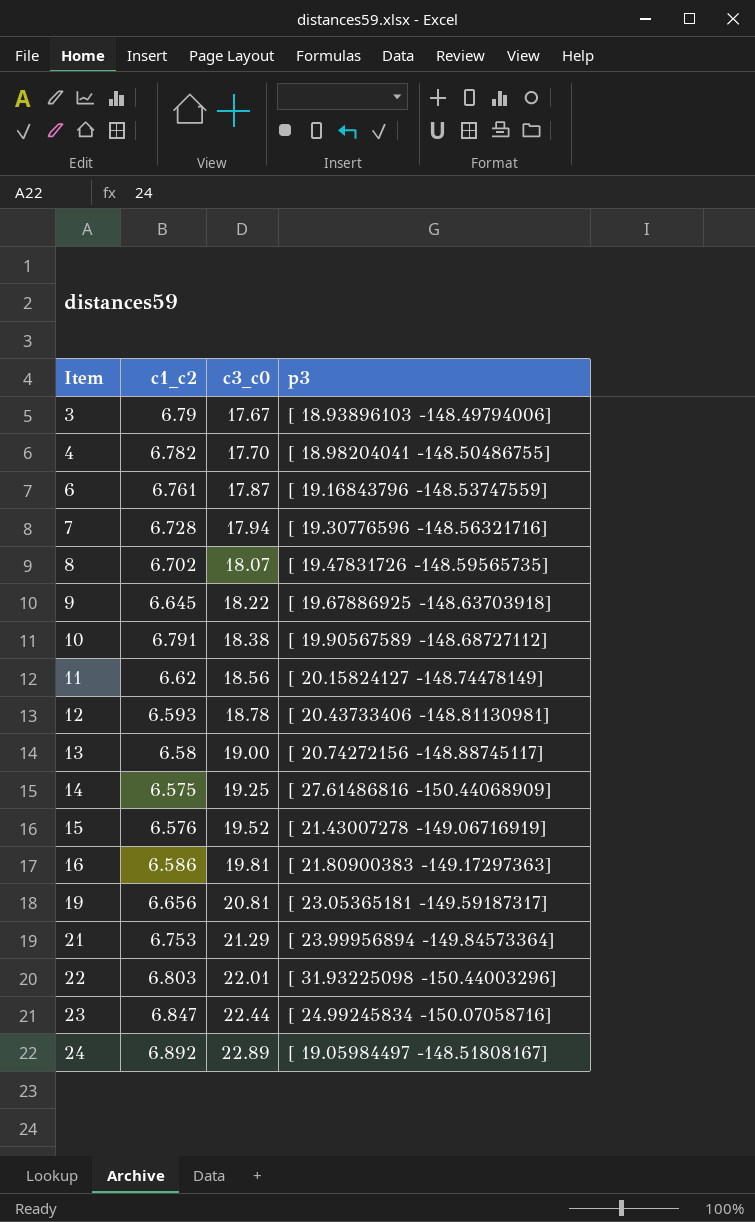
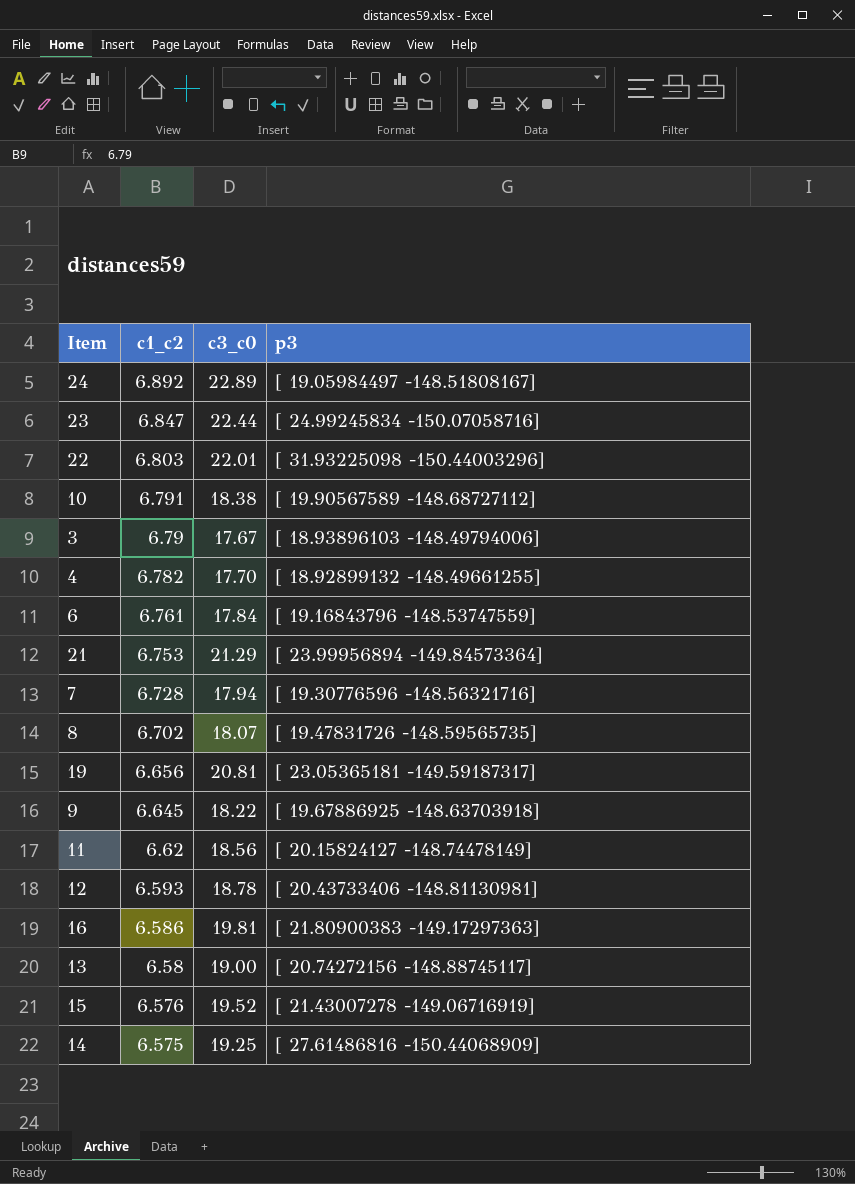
row order: Item ascending -> c1_c2 descending
4 | p3: [ 18.98204041 -148.50486755] -> [ 18.92899132 -148.49661255]
6 | c3_c0: 17.87 -> 17.84

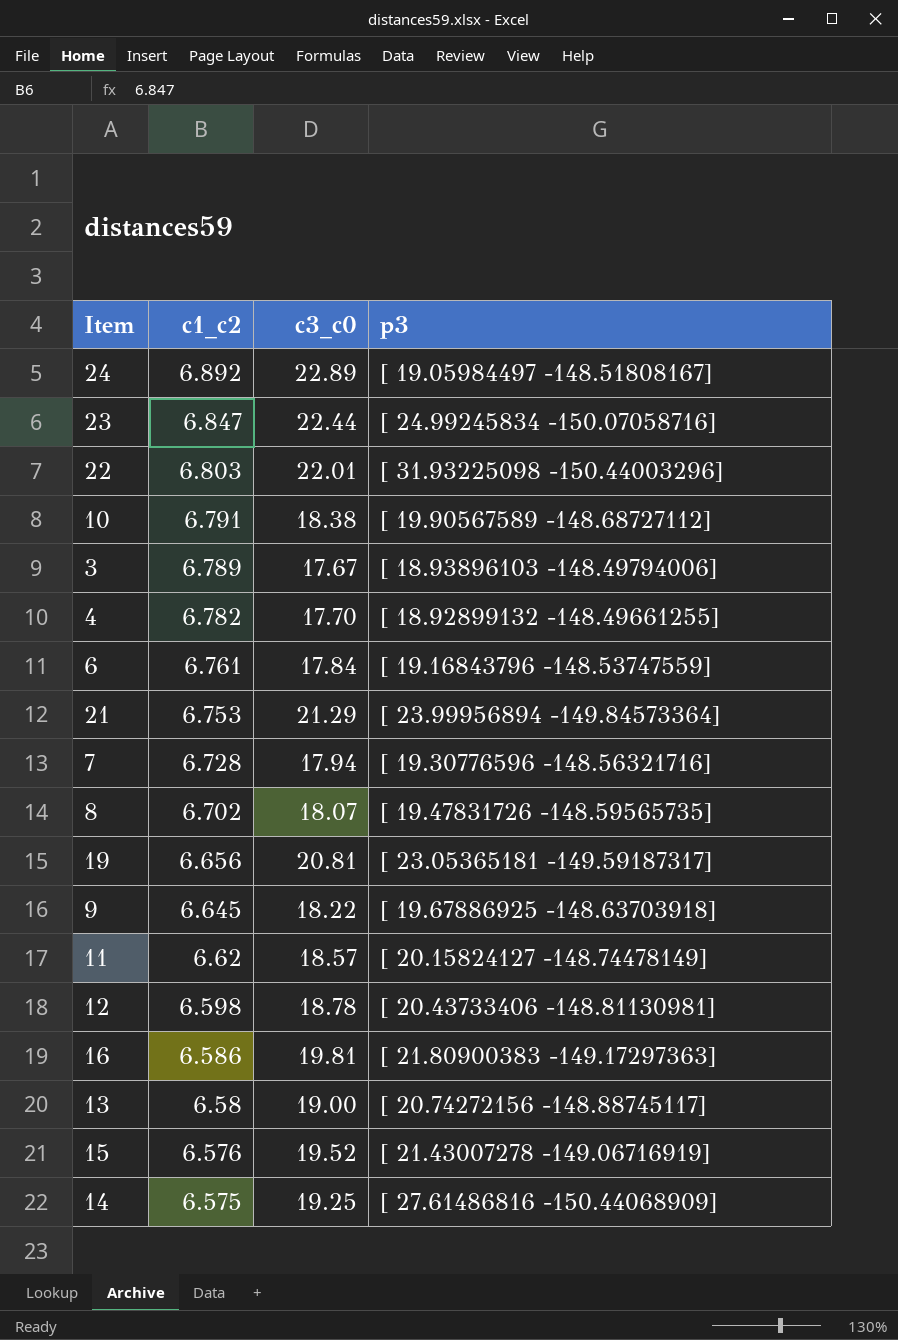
3 | c1_c2: 6.79 -> 6.789
11 | c3_c0: 18.56 -> 18.57
12 | c1_c2: 6.593 -> 6.598

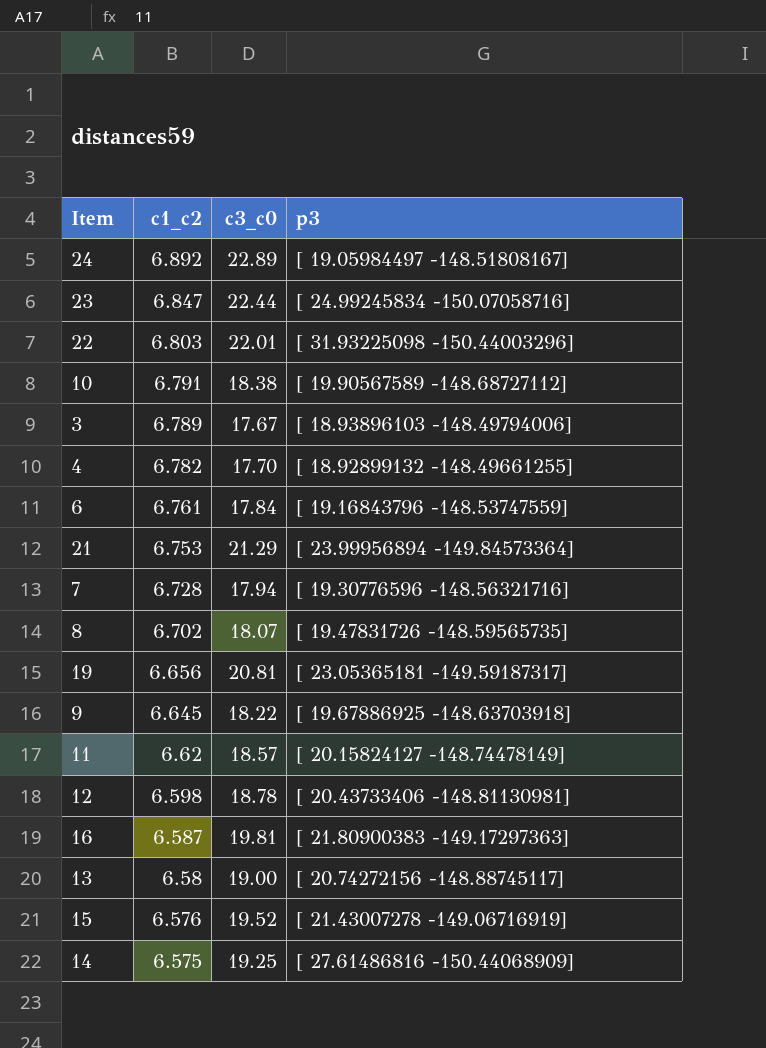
16 | c1_c2: 6.586 -> 6.587

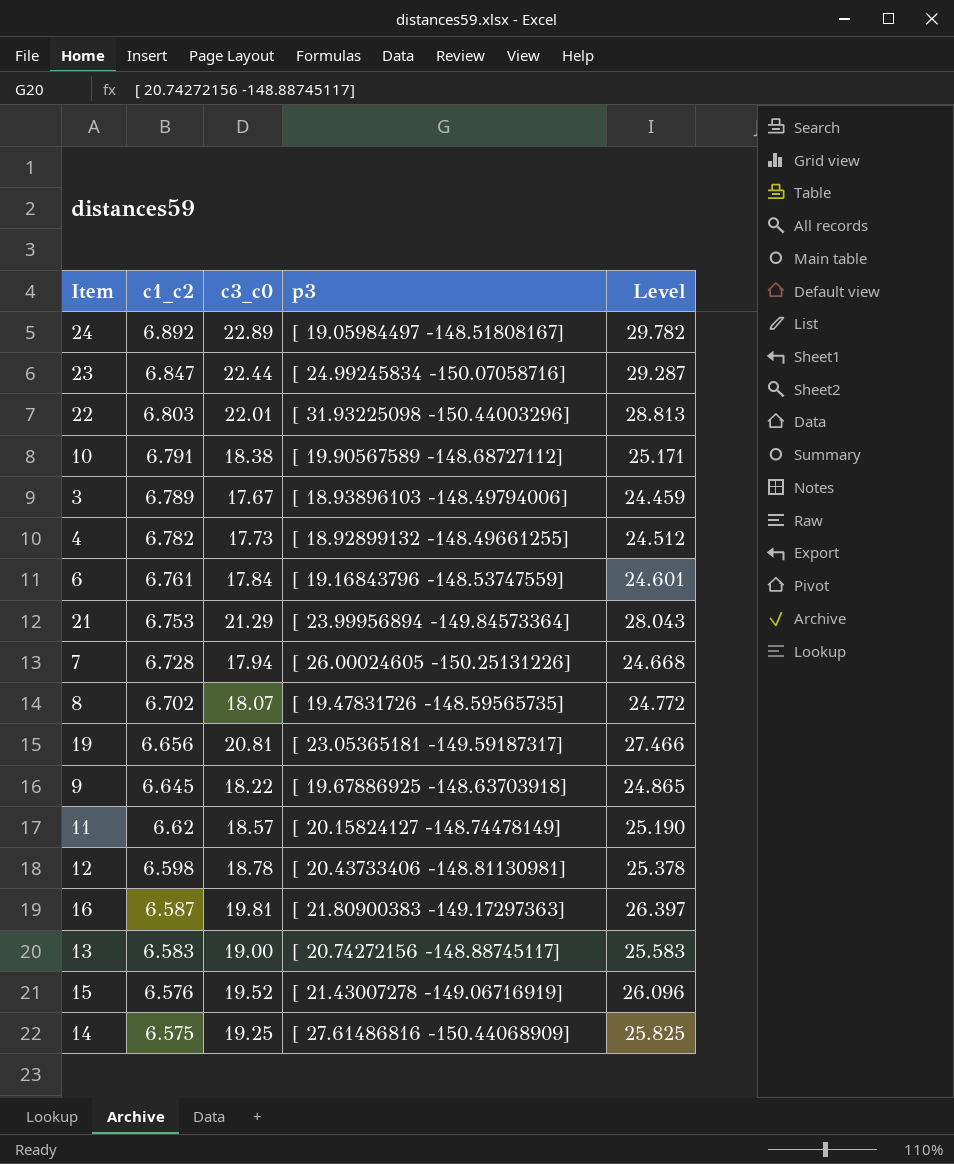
column Level | formula: none -> [c1_c2] + [c3_c0]
4 | c3_c0: 17.70 -> 17.73
7 | p3: [ 19.30776596 -148.56321716] -> [ 26.00024605 -150.25131226]
13 | c1_c2: 6.58 -> 6.583

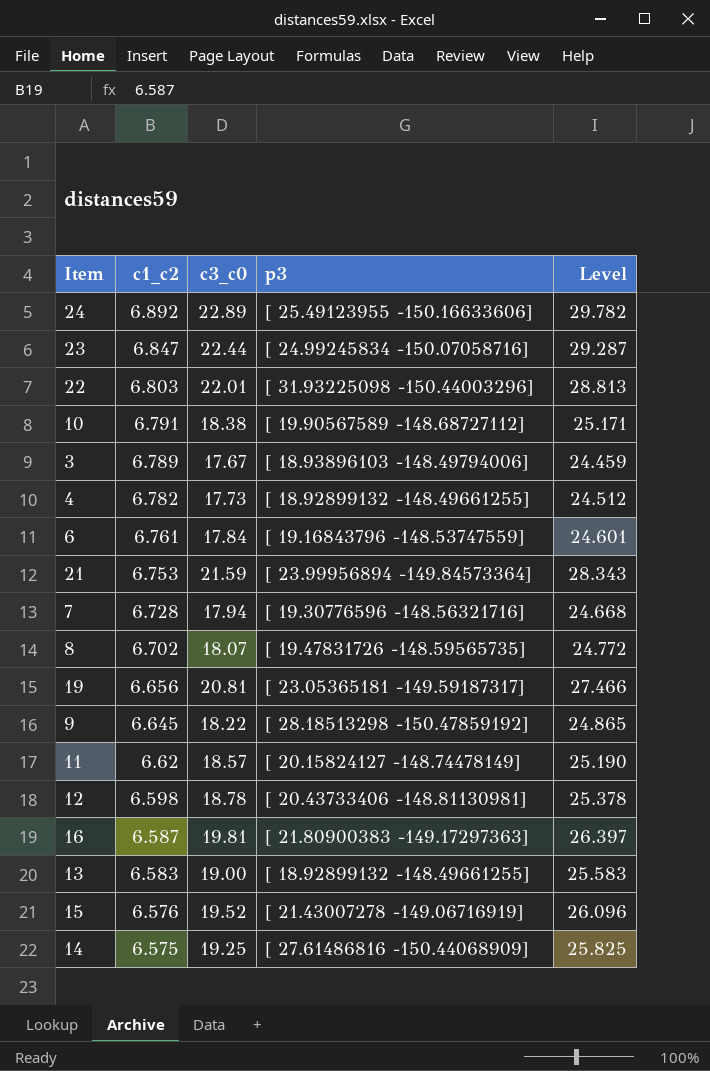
24 | p3: [ 19.05984497 -148.51808167] -> [ 25.49123955 -150.16633606]
21 | c3_c0: 21.29 -> 21.59
21 | Level: 28.043 -> 28.343
7 | p3: [ 26.00024605 -150.25131226] -> [ 19.30776596 -148.56321716]
9 | p3: [ 19.67886925 -148.63703918] -> [ 28.18513298 -150.47859192]
13 | p3: [ 20.74272156 -148.88745117] -> [ 18.92899132 -148.49661255]

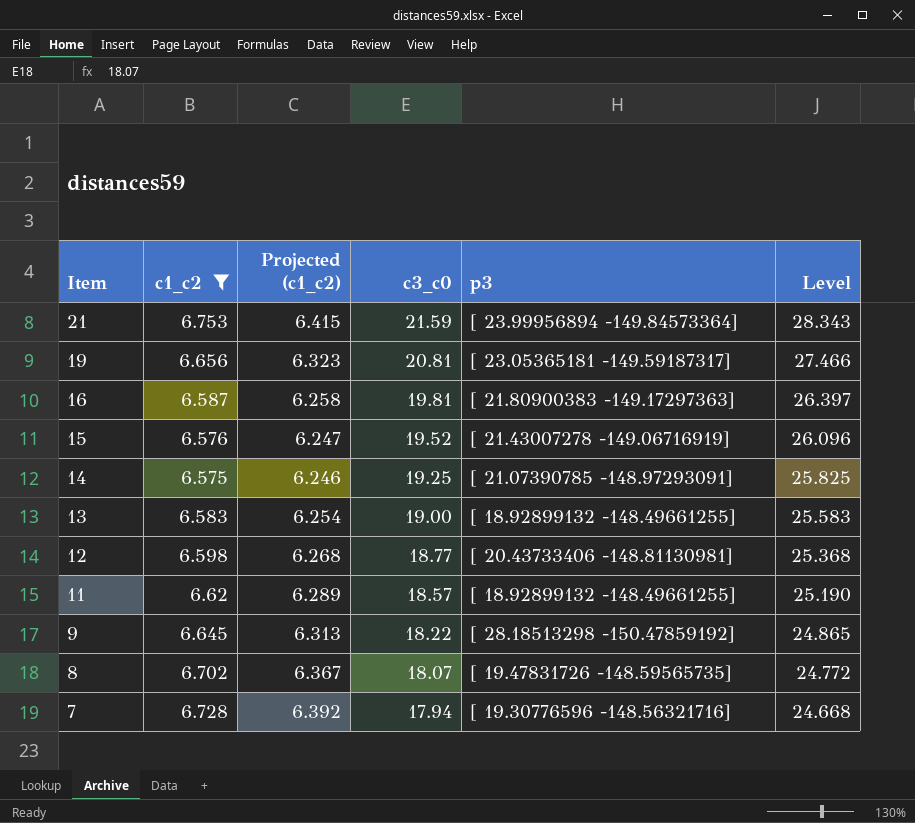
filter: none -> c1_c2 <= 6.753
row order: c1_c2 descending -> Item descending
column Projected (c1_c2) | formula: none -> [c1_c2] * 0.95
14 | p3: [ 27.61486816 -150.44068909] -> [ 21.07390785 -148.97293091]
12 | c3_c0: 18.78 -> 18.77
12 | Level: 25.378 -> 25.368
11 | p3: [ 20.15824127 -148.74478149] -> [ 18.92899132 -148.49661255]

